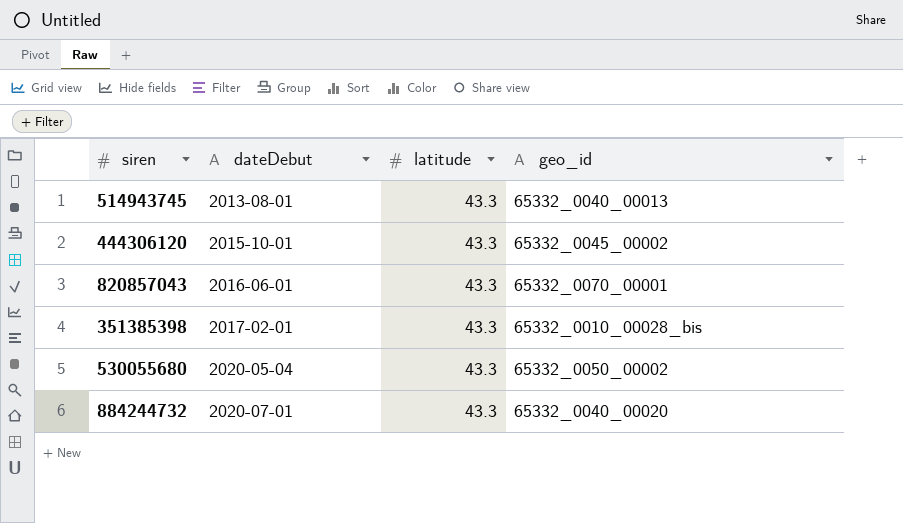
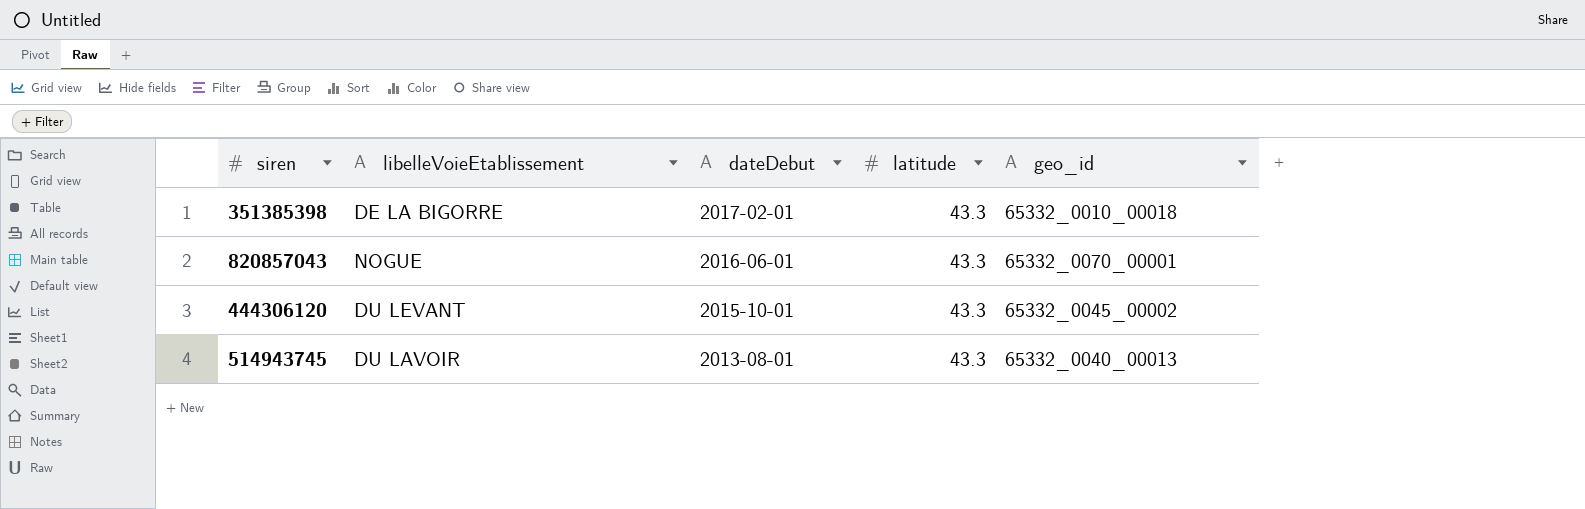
row order: dateDebut ascending -> dateDebut descending
column libelleVoieEtablissement | position: none -> 2
row 530055680: 2020-05-04 | 43.3 | 65332_0050_00002 -> none
row 884244732: 2020-07-01 | 43.3 | 65332_0040_00020 -> none
351385398 | geo_id: 65332_0010_00028_bis -> 65332_0010_00018

